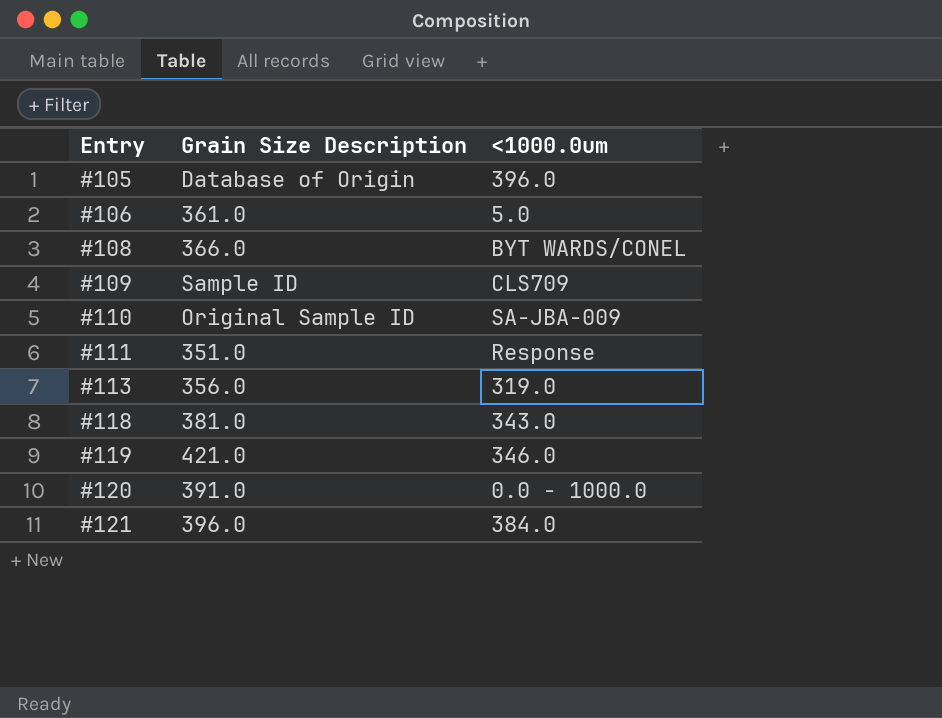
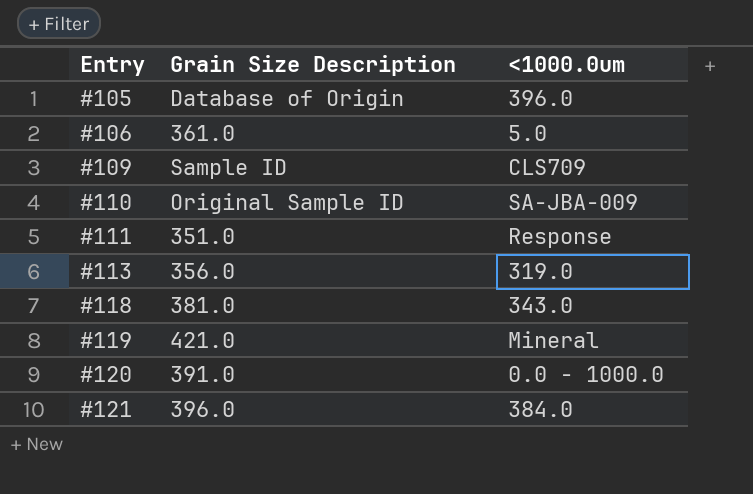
row #108: 366.0 | BYT WARDS/CONEL -> none
#119 | <1000.0um: 346.0 -> Mineral

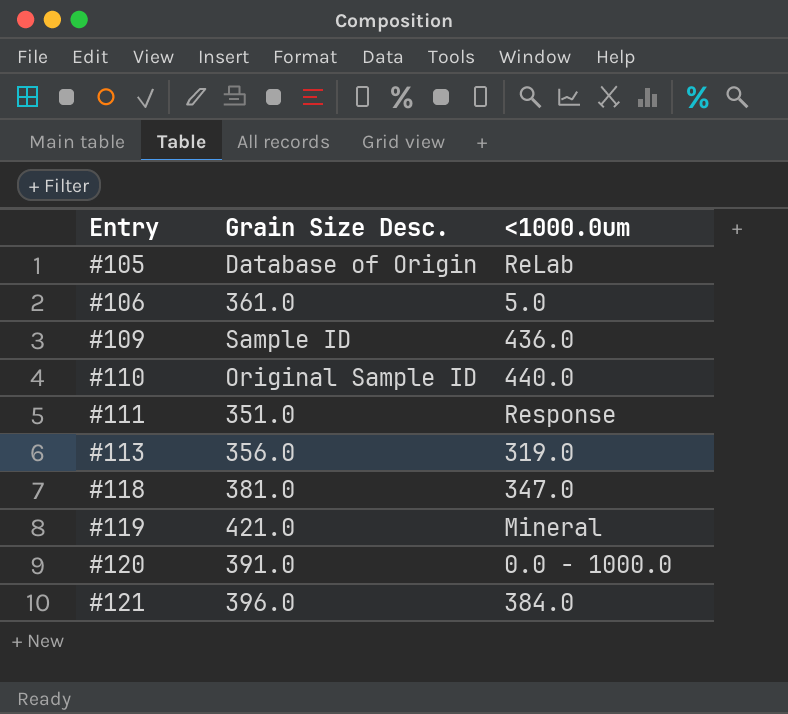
column name: Grain Size Description -> Grain Size Desc.
#105 | <1000.0um: 396.0 -> ReLab
#109 | <1000.0um: CLS709 -> 436.0
#110 | <1000.0um: SA-JBA-009 -> 440.0
#118 | <1000.0um: 343.0 -> 347.0

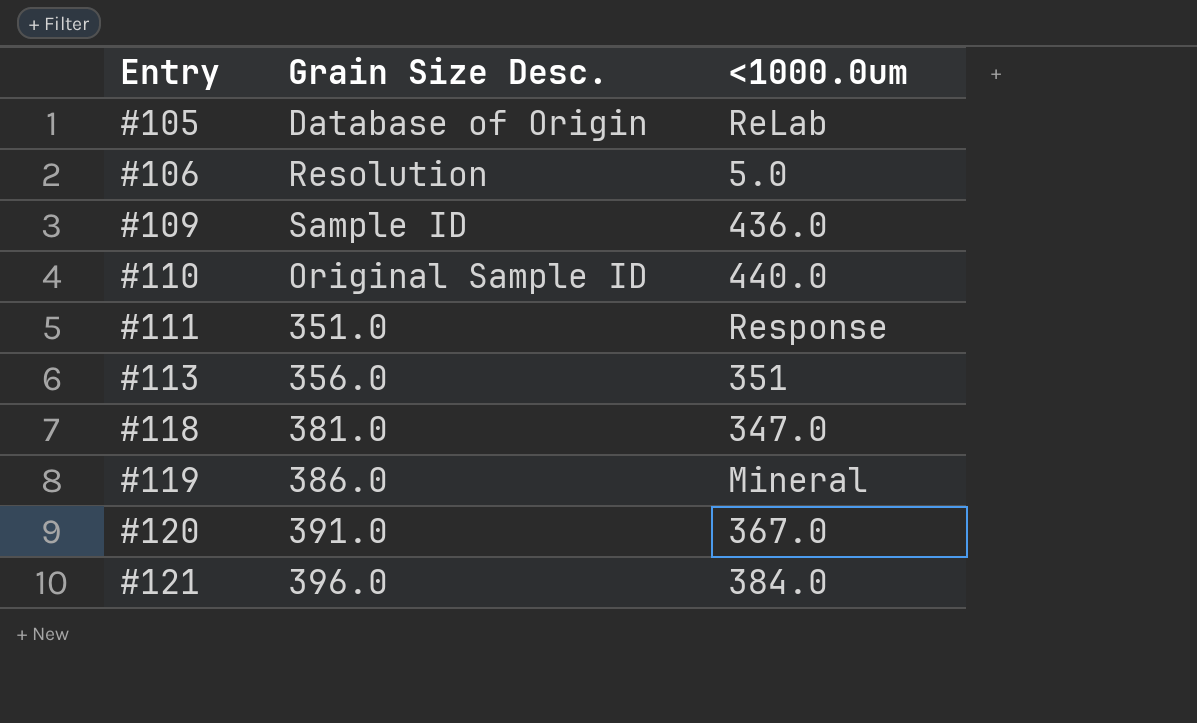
#106 | Grain Size Desc.: 361.0 -> Resolution
#113 | <1000.0um: 319.0 -> 351
#119 | Grain Size Desc.: 421.0 -> 386.0
#120 | <1000.0um: 0.0 - 1000.0 -> 367.0

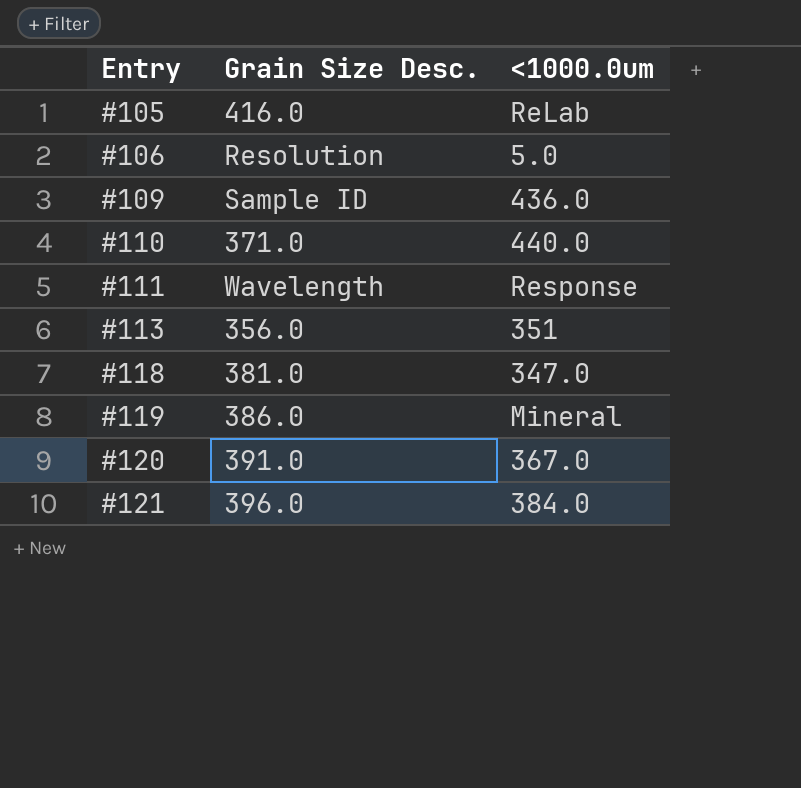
#105 | Grain Size Desc.: Database of Origin -> 416.0
#110 | Grain Size Desc.: Original Sample ID -> 371.0
#111 | Grain Size Desc.: 351.0 -> Wavelength

